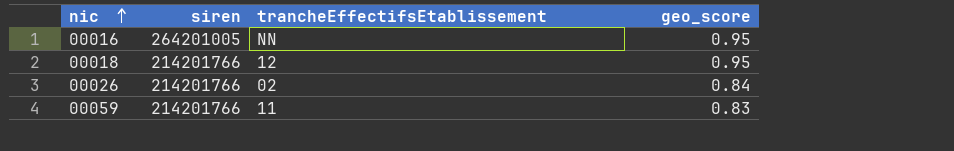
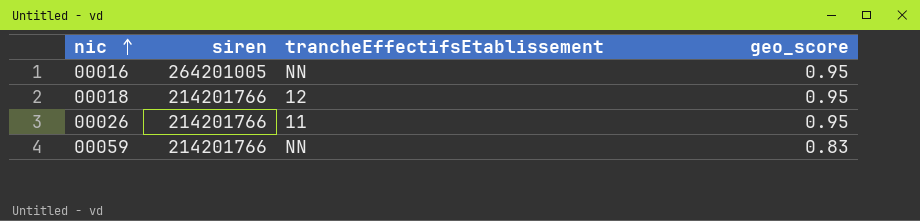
00026 | trancheEffectifsEtablissement: 02 -> 11
00026 | geo_score: 0.84 -> 0.95
00059 | trancheEffectifsEtablissement: 11 -> NN

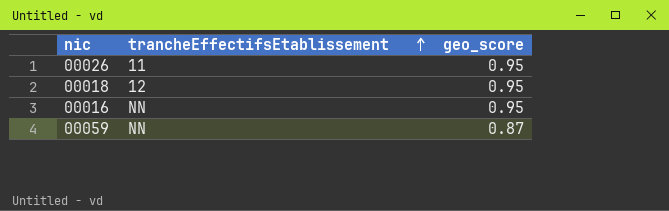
row order: nic ascending -> trancheEffectifsEtablissement ascending
column siren | position: 2 -> none
00059 | geo_score: 0.83 -> 0.87

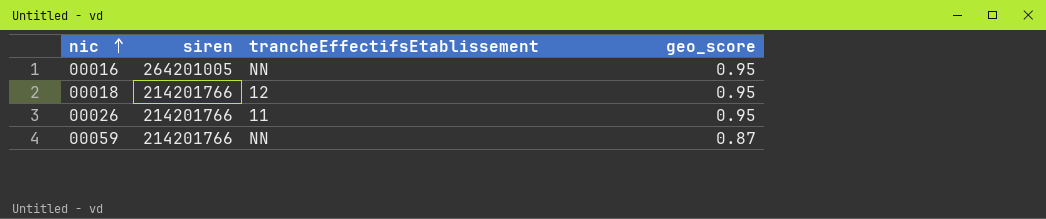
row order: trancheEffectifsEtablissement ascending -> nic ascending
column siren | position: none -> 2

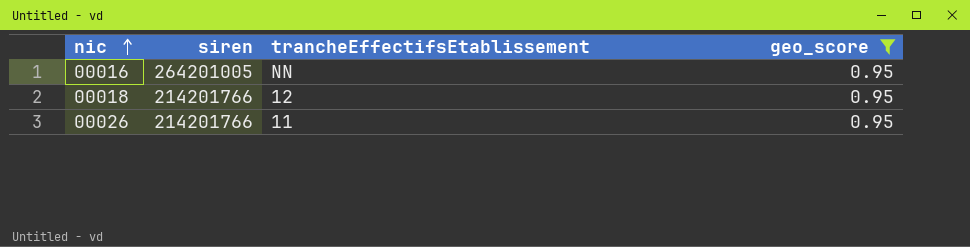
filter: none -> geo_score = 0.95

